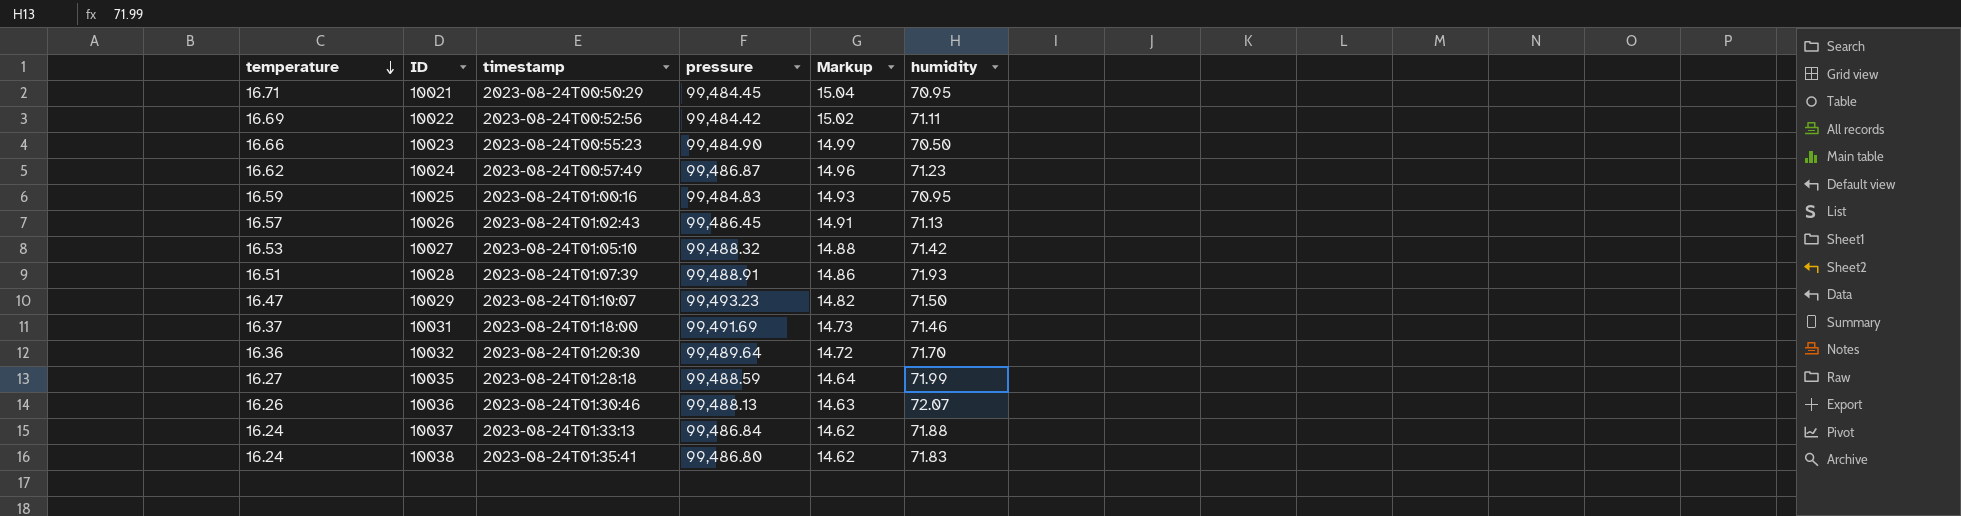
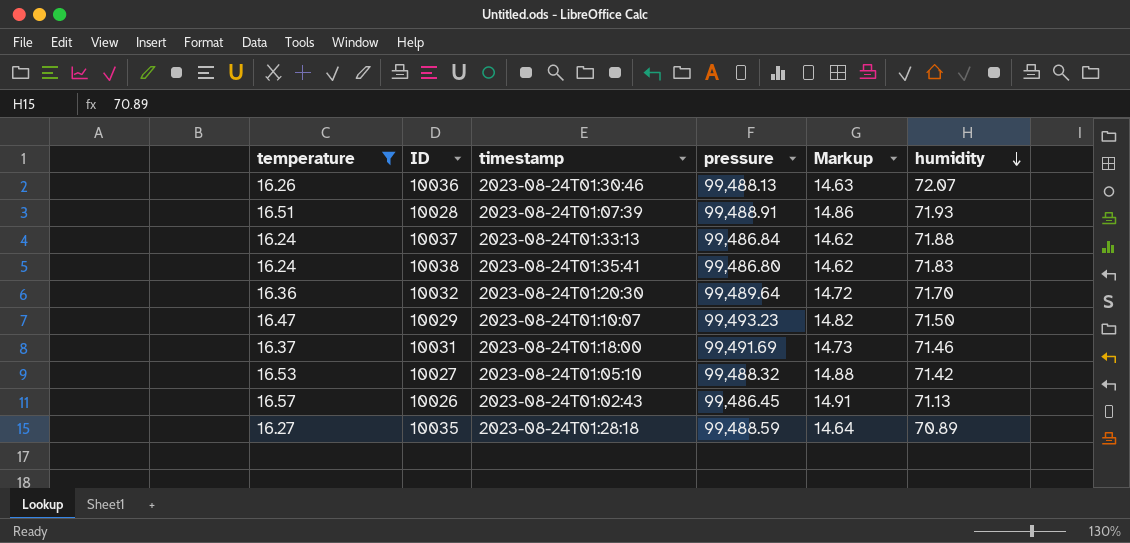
filter: none -> temperature <= 16.57
row order: temperature descending -> humidity descending
10035 | humidity: 71.99 -> 70.89

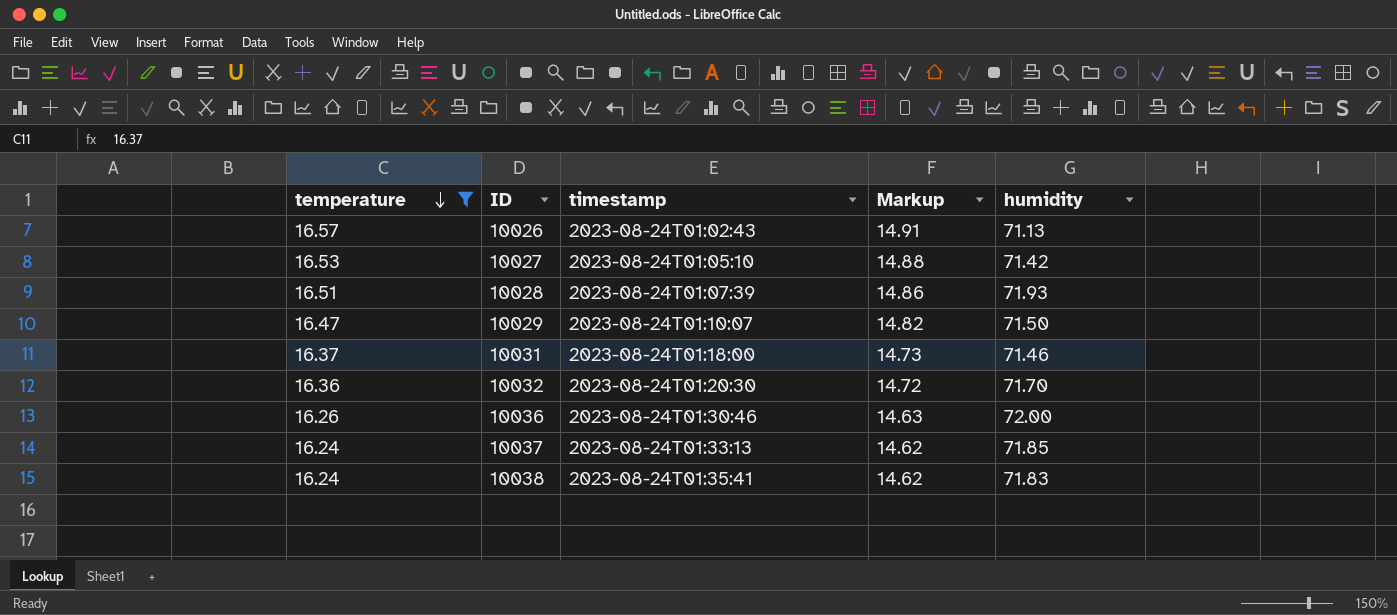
row order: humidity descending -> temperature descending
column pressure | position: 4 -> none
row 10035: 16.27 | 2023-08-24T01:28:18 | 99,488.59 | 14.64 | 70.89 -> none
10036 | humidity: 72.07 -> 72.00
10037 | humidity: 71.88 -> 71.85

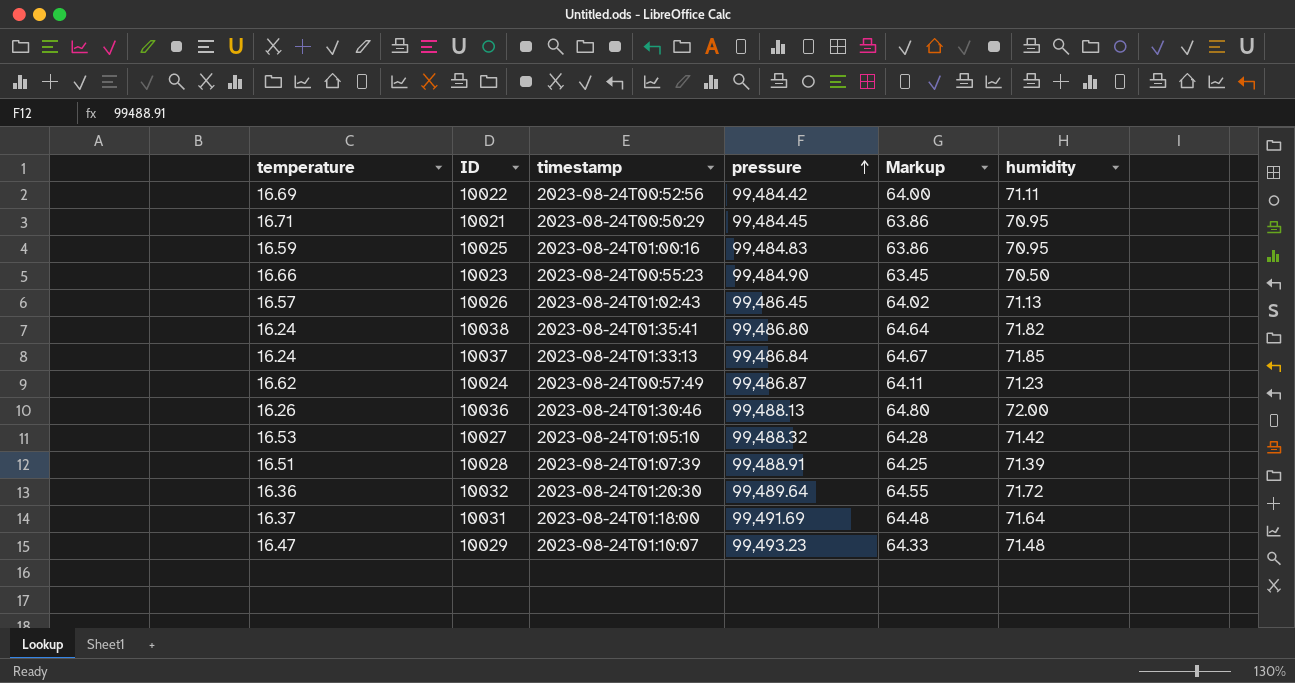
filter: temperature <= 16.57 -> none
row order: temperature descending -> pressure ascending
column pressure | position: none -> 4
column Markup | formula: [temperature] * 0.9 -> [humidity] * 0.9
10038 | humidity: 71.83 -> 71.82
10028 | humidity: 71.93 -> 71.39
10032 | humidity: 71.70 -> 71.72
10031 | humidity: 71.46 -> 71.64
10029 | humidity: 71.50 -> 71.48

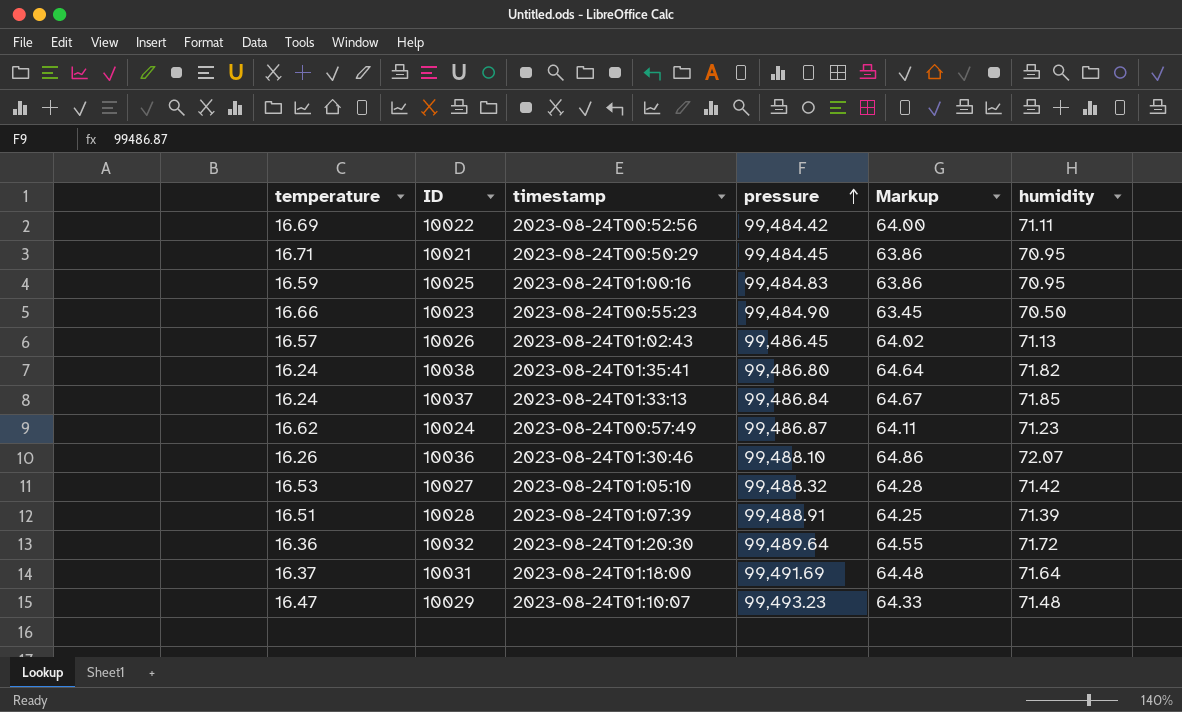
10036 | pressure: 99,488.13 -> 99,488.10
10036 | Markup: 64.80 -> 64.86
10036 | humidity: 72.00 -> 72.07

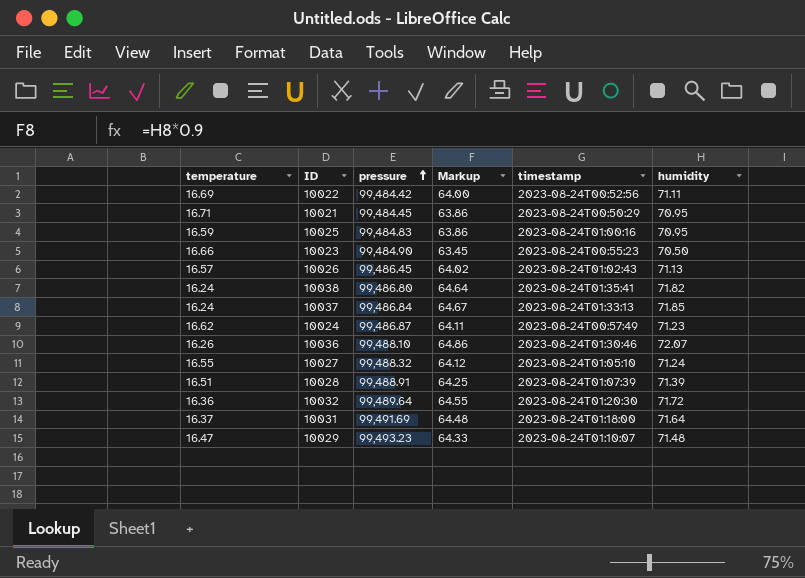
column timestamp | position: 3 -> 5
10027 | temperature: 16.53 -> 16.55
10027 | Markup: 64.28 -> 64.12
10027 | humidity: 71.42 -> 71.24

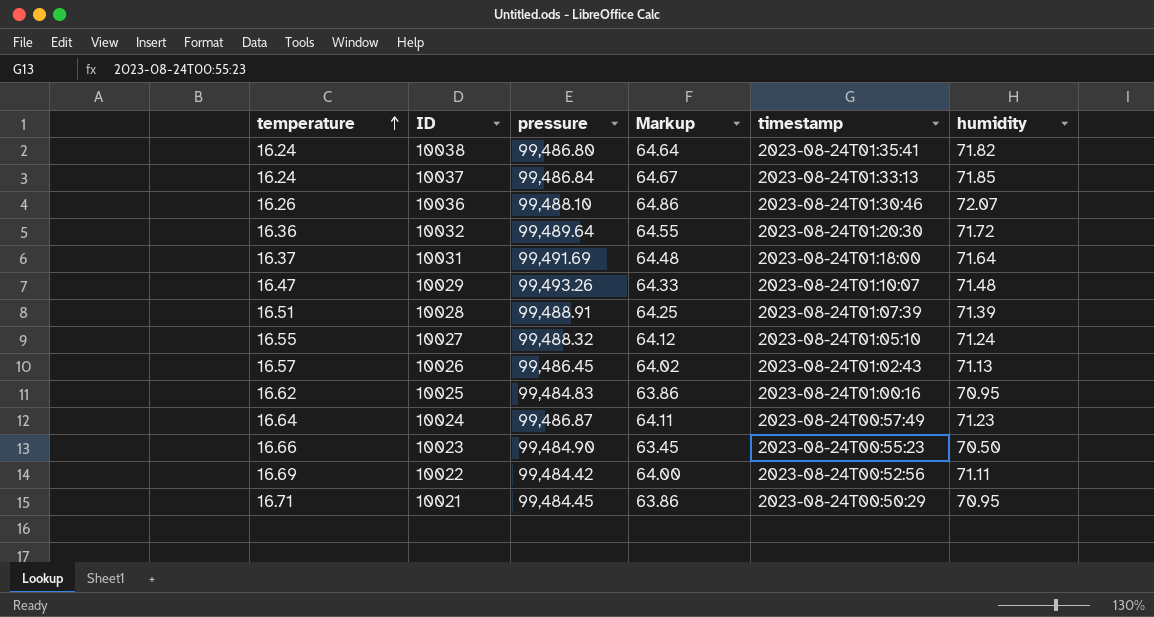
row order: pressure ascending -> temperature ascending
10029 | pressure: 99,493.23 -> 99,493.26
10025 | temperature: 16.59 -> 16.62
10024 | temperature: 16.62 -> 16.64

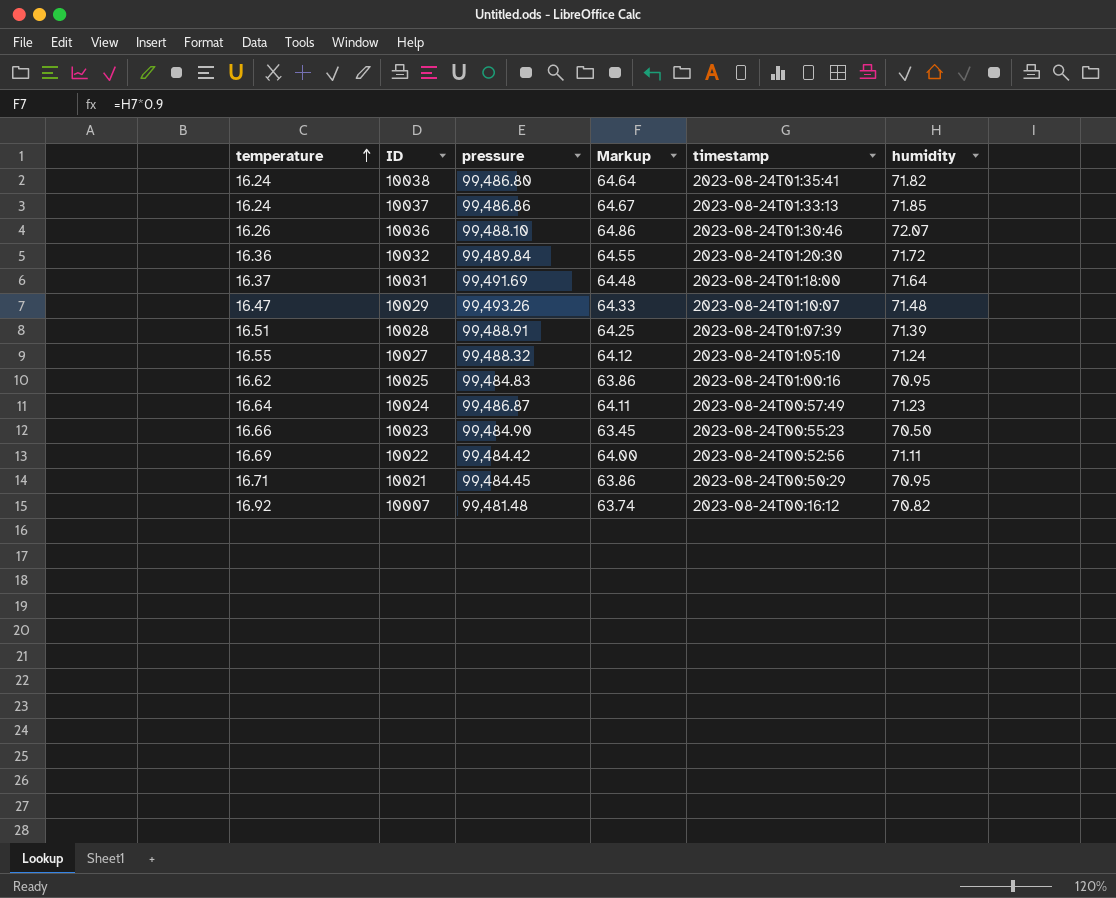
row 10026: 16.57 | 99,486.45 | 64.02 | 2023-08-24T01:02:43 | 71.13 -> none
10037 | pressure: 99,486.84 -> 99,486.86
10032 | pressure: 99,489.64 -> 99,489.84
row 10007: none -> 16.92 | 99,481.48 | 63.74 | 2023-08-24T00:16:12 | 70.82

